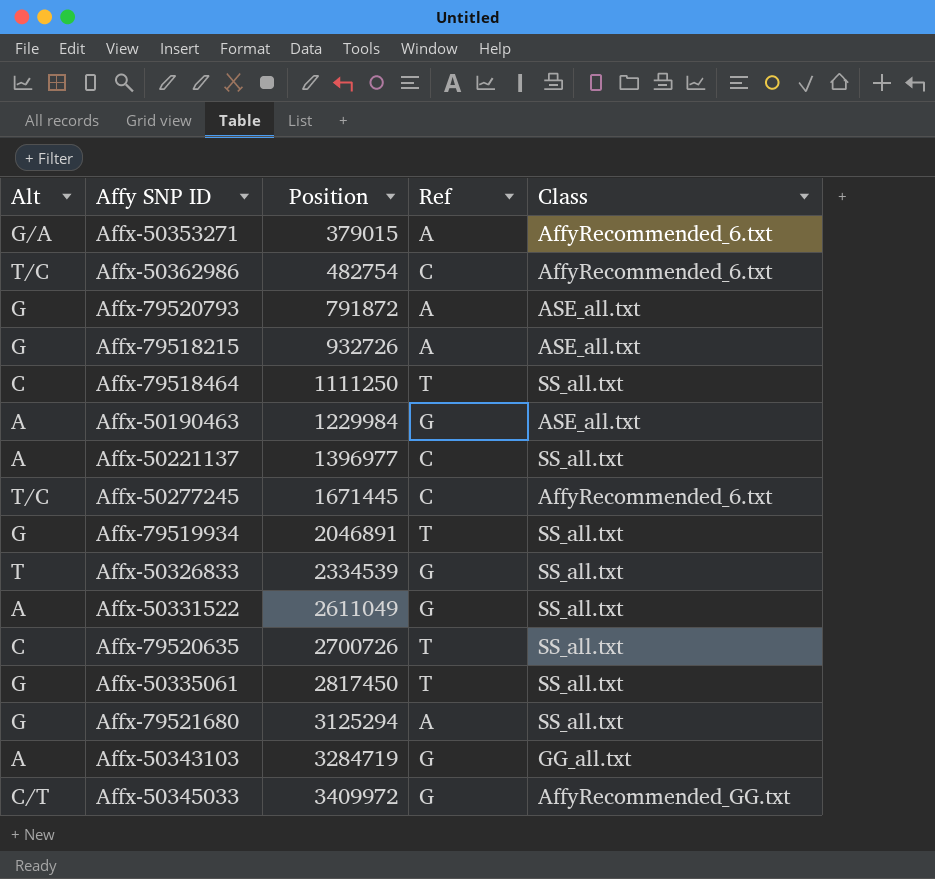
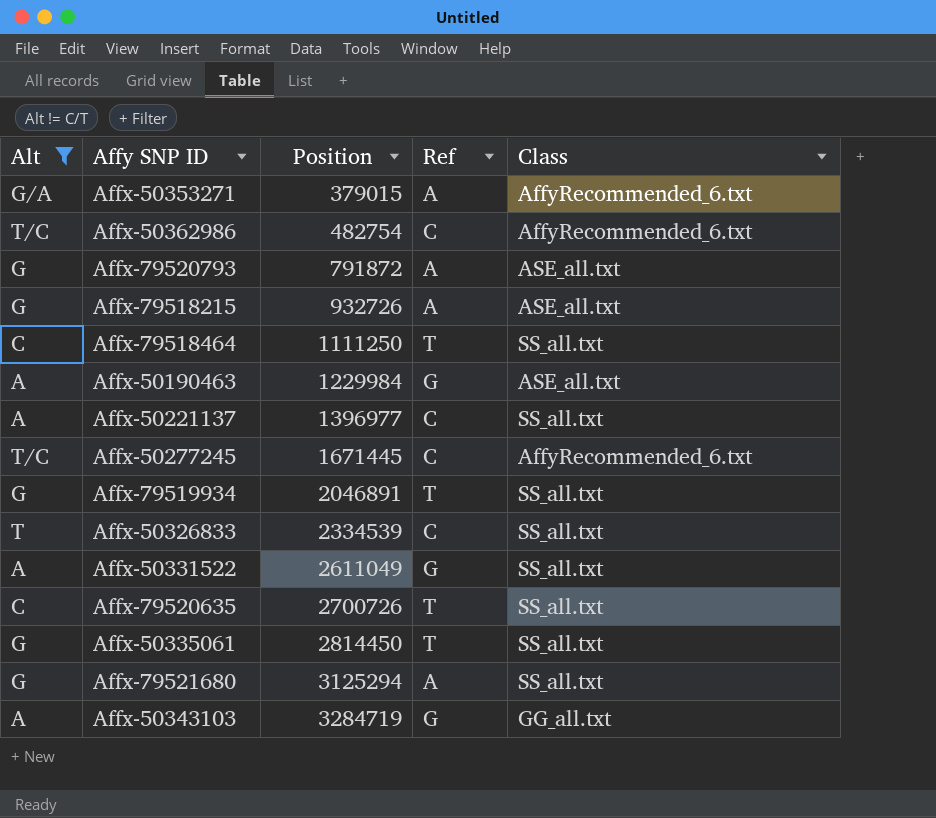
filter: none -> Alt != C/T
Affx-50326833 | Ref: G -> C
Affx-50335061 | Position: 2817450 -> 2814450

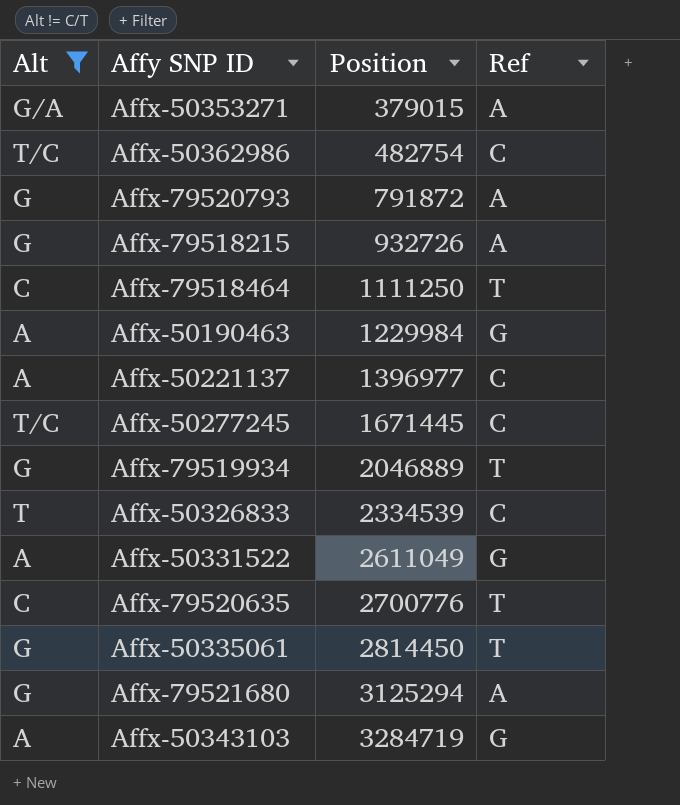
column Class | position: 5 -> none
Affx-79519934 | Position: 2046891 -> 2046889
Affx-79520635 | Position: 2700726 -> 2700776

